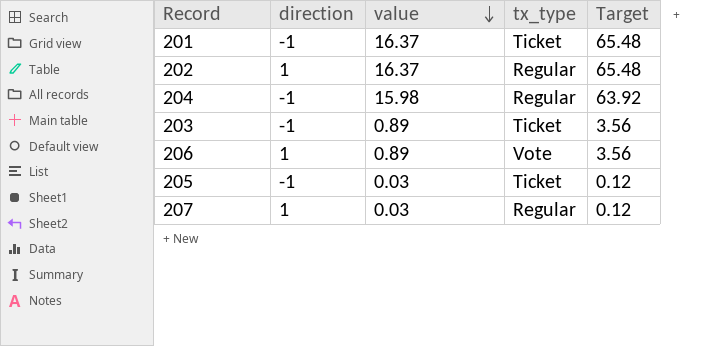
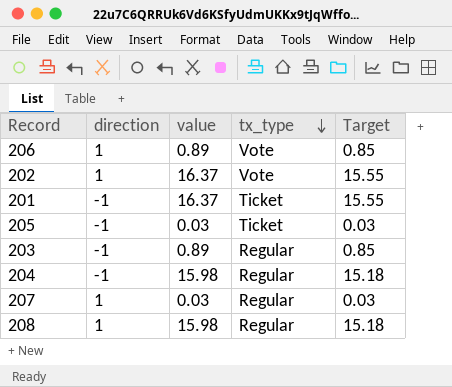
row order: value descending -> tx_type descending
column Target | formula: [value] * 4 -> [value] * 0.95
202 | tx_type: Regular -> Vote
203 | tx_type: Ticket -> Regular
row 208: none -> 1 | 15.98 | Regular | 15.18

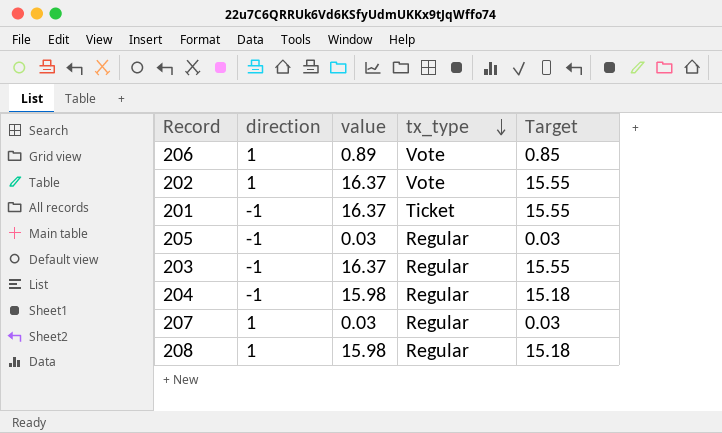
205 | tx_type: Ticket -> Regular
203 | value: 0.89 -> 16.37
203 | Target: 0.85 -> 15.55

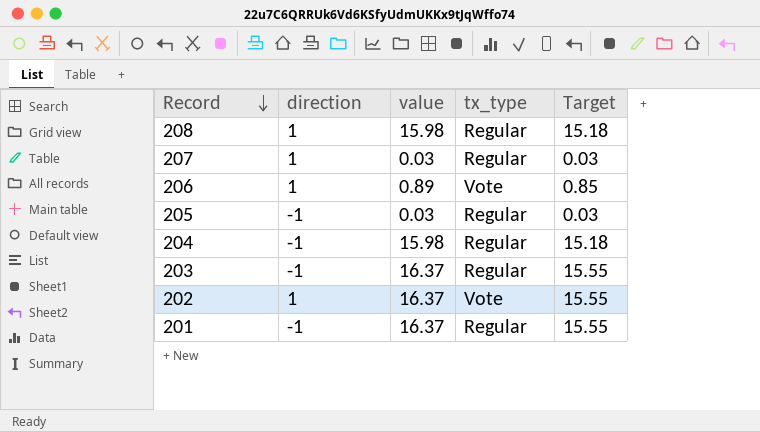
row order: tx_type descending -> Record descending
201 | tx_type: Ticket -> Regular

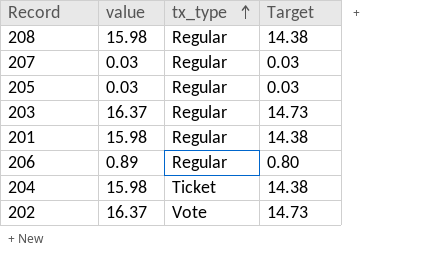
row order: Record descending -> tx_type ascending
column direction | position: 2 -> none
column Target | formula: [value] * 0.95 -> [value] * 0.9
201 | value: 16.37 -> 15.98
206 | tx_type: Vote -> Regular
204 | tx_type: Regular -> Ticket

